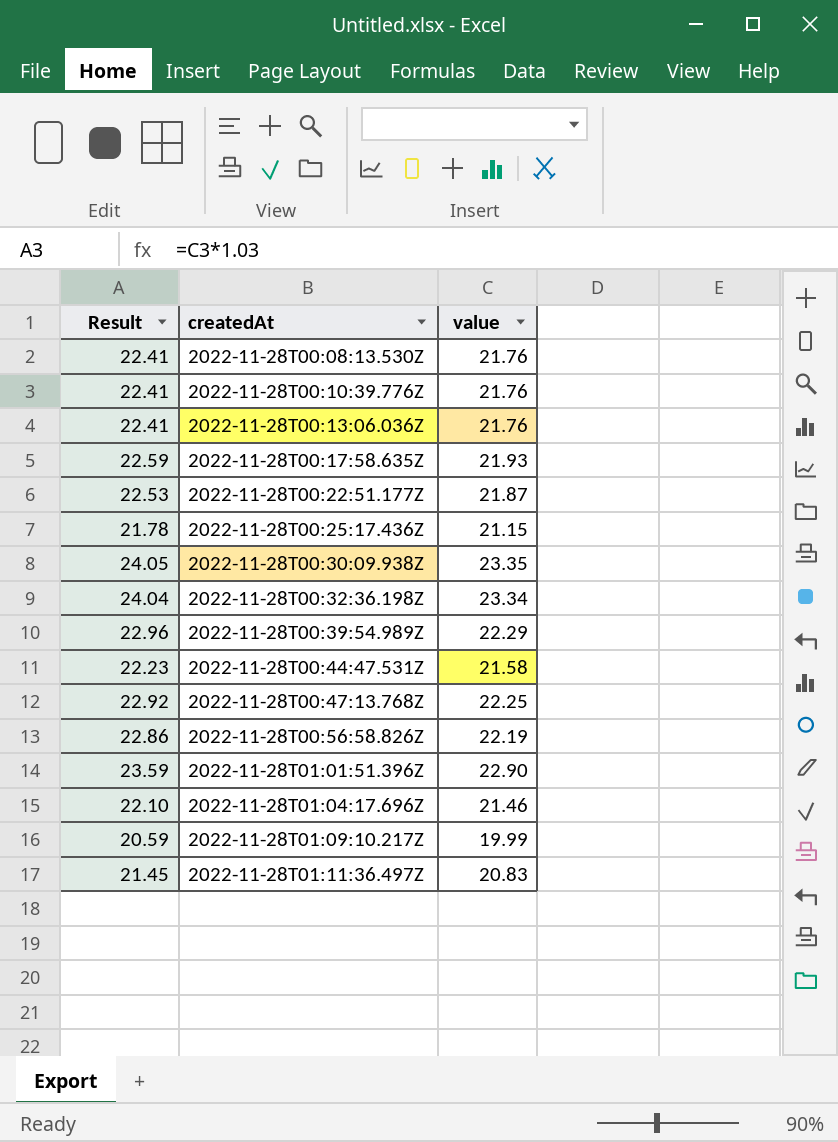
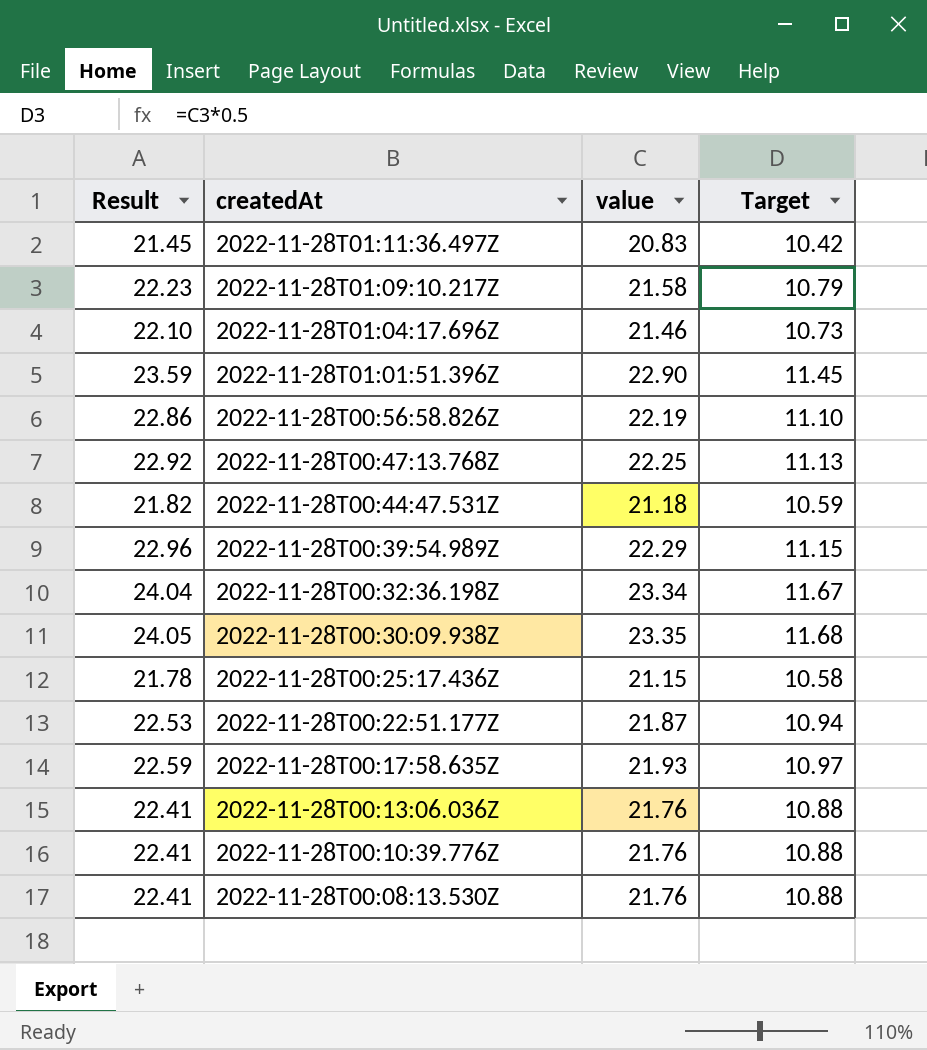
row order: createdAt ascending -> createdAt descending
column Target | formula: none -> [value] * 0.5
2022-11-28T01:09:10.217Z | Result: 20.59 -> 22.23
2022-11-28T01:09:10.217Z | value: 19.99 -> 21.58
2022-11-28T00:44:47.531Z | Result: 22.23 -> 21.82
2022-11-28T00:44:47.531Z | value: 21.58 -> 21.18

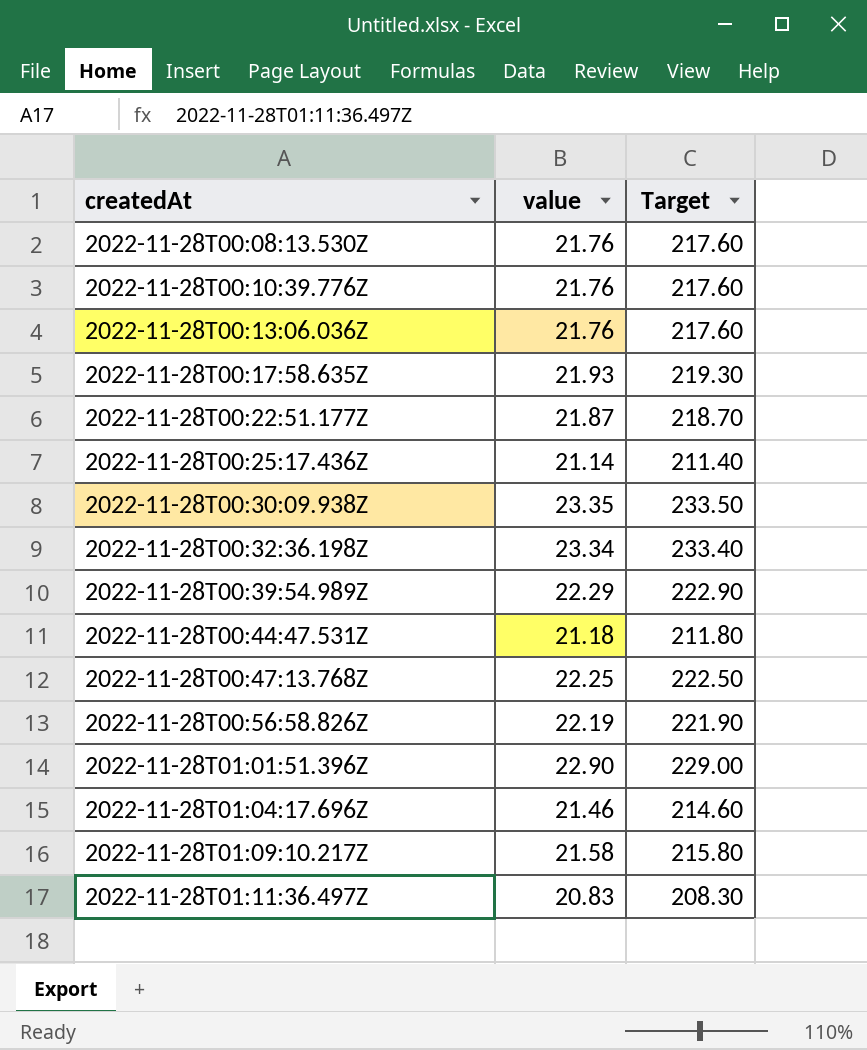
row order: createdAt descending -> createdAt ascending
column Result | formula: [value] * 1.03 -> none
column Target | formula: [value] * 0.5 -> [value] * 10
2022-11-28T00:25:17.436Z | value: 21.15 -> 21.14

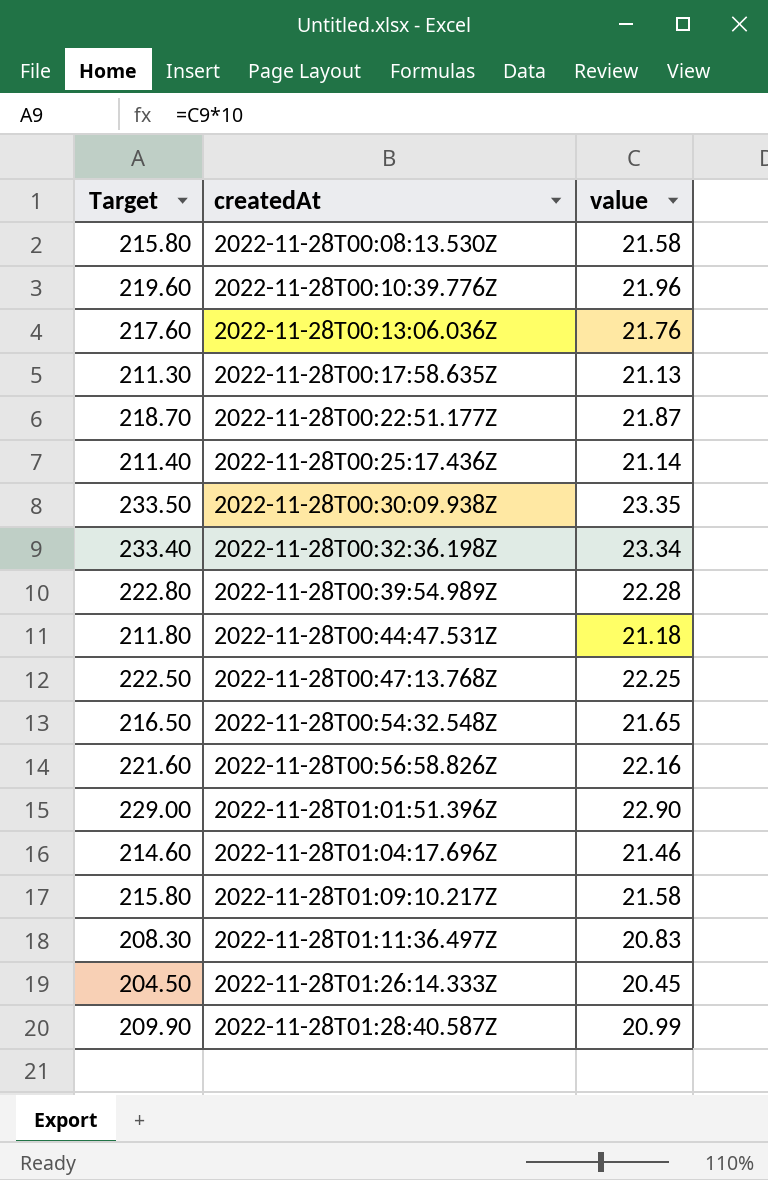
column Target | position: 3 -> 1
2022-11-28T00:08:13.530Z | Target: 217.60 -> 215.80
2022-11-28T00:08:13.530Z | value: 21.76 -> 21.58
2022-11-28T00:10:39.776Z | Target: 217.60 -> 219.60
2022-11-28T00:10:39.776Z | value: 21.76 -> 21.96
2022-11-28T00:17:58.635Z | Target: 219.30 -> 211.30
2022-11-28T00:17:58.635Z | value: 21.93 -> 21.13
2022-11-28T00:39:54.989Z | Target: 222.90 -> 222.80
2022-11-28T00:39:54.989Z | value: 22.29 -> 22.28
row 2022-11-28T00:54:32.548Z: none -> 216.50 | 21.65
2022-11-28T00:56:58.826Z | Target: 221.90 -> 221.60
2022-11-28T00:56:58.826Z | value: 22.19 -> 22.16
row 2022-11-28T01:26:14.333Z: none -> 204.50 | 20.45
row 2022-11-28T01:28:40.587Z: none -> 209.90 | 20.99

